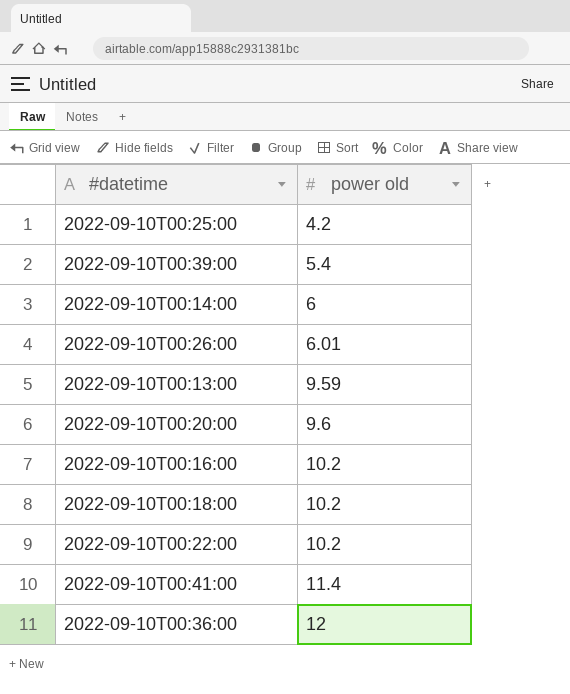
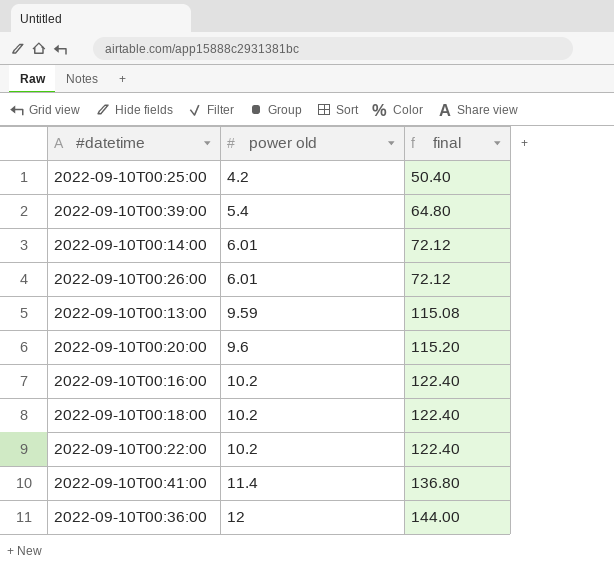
column final | formula: none -> [power old] * 12
2022-09-10T00:14:00 | power old: 6 -> 6.01

